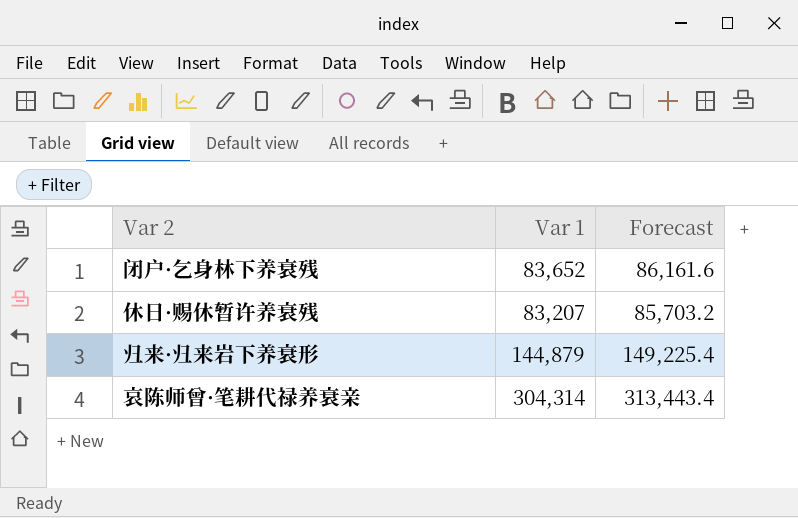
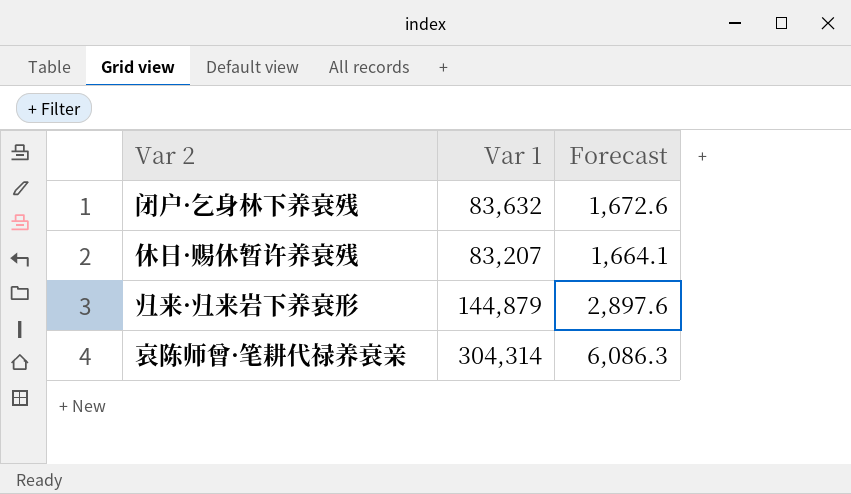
column Forecast | formula: [Var 1] * 1.03 -> [Var 1] * 0.02
闭户·乞身林下养衰残 | Var 1: 83,652 -> 83,632

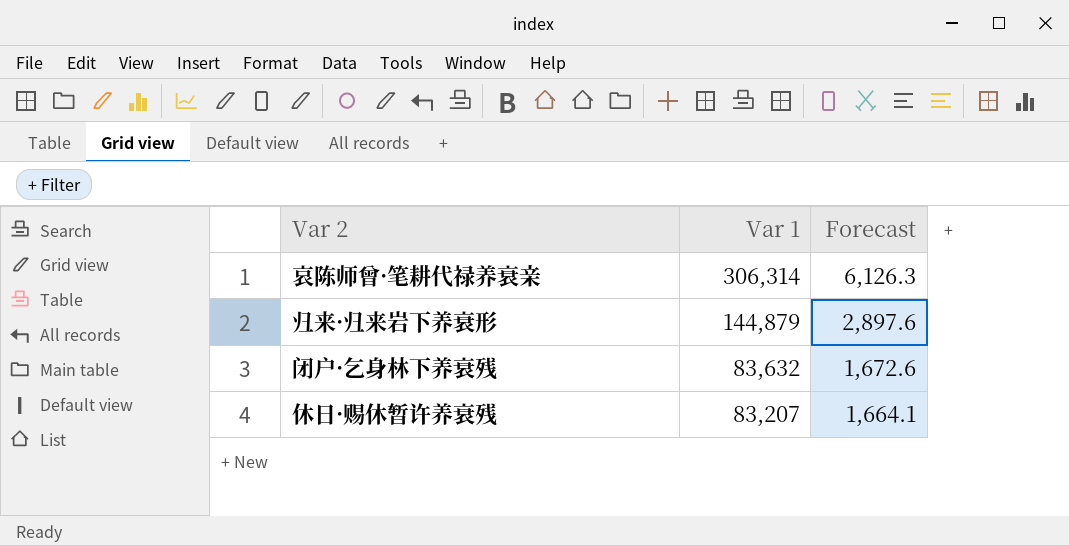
row order: none -> Var 1 descending
哀陈师曾·笔耕代禄养衰亲 | Var 1: 304,314 -> 306,314
哀陈师曾·笔耕代禄养衰亲 | Forecast: 6,086.3 -> 6,126.3

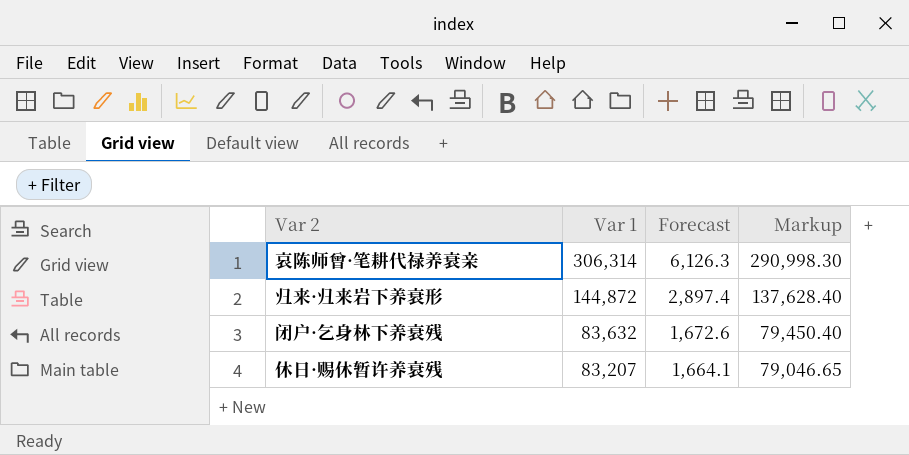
column Markup | formula: none -> [Var 1] * 0.95
归来·归来岩下养衰形 | Var 1: 144,879 -> 144,872
归来·归来岩下养衰形 | Forecast: 2,897.6 -> 2,897.4

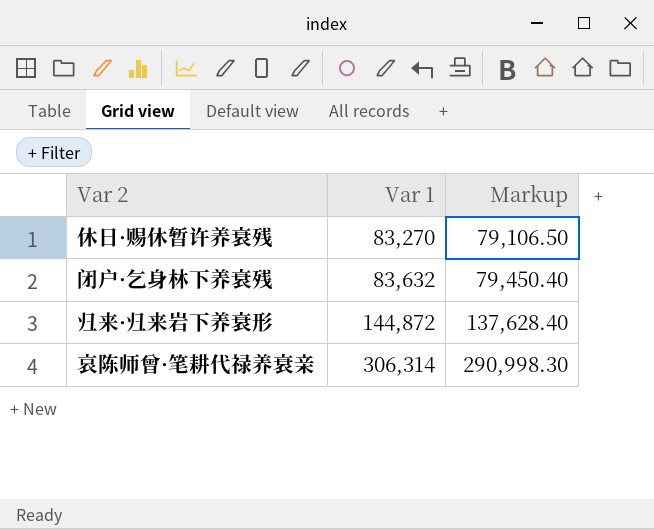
row order: Var 1 descending -> Var 1 ascending
column Forecast | formula: [Var 1] * 0.02 -> none
休日·赐休暂许养衰残 | Var 1: 83,207 -> 83,270
休日·赐休暂许养衰残 | Markup: 79,046.65 -> 79,106.50

